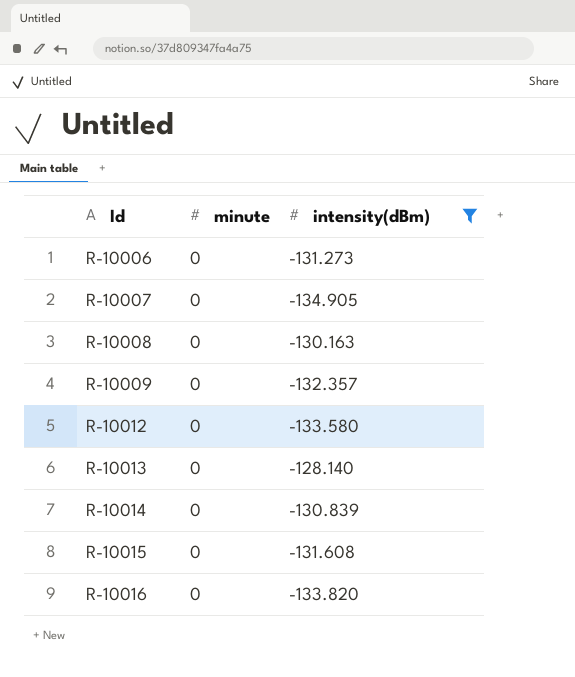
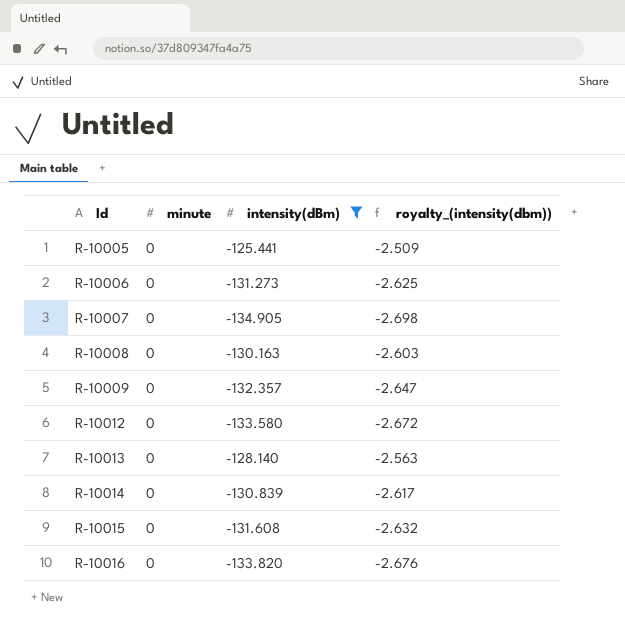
column royalty_(intensity(dbm)) | formula: none -> [intensity(dBm)] * 0.02
row R-10005: none -> 0 | -125.441 | -2.509

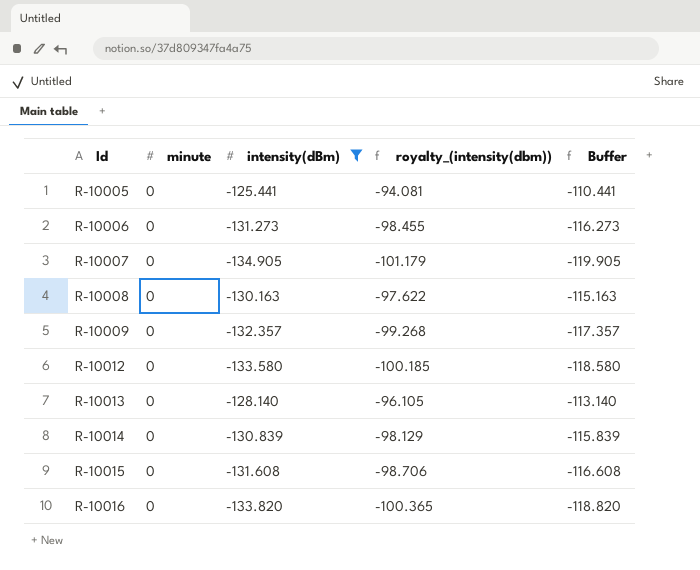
column royalty_(intensity(dbm)) | formula: [intensity(dBm)] * 0.02 -> [intensity(dBm)] * 0.75
column Buffer | formula: none -> [intensity(dBm)] + 15

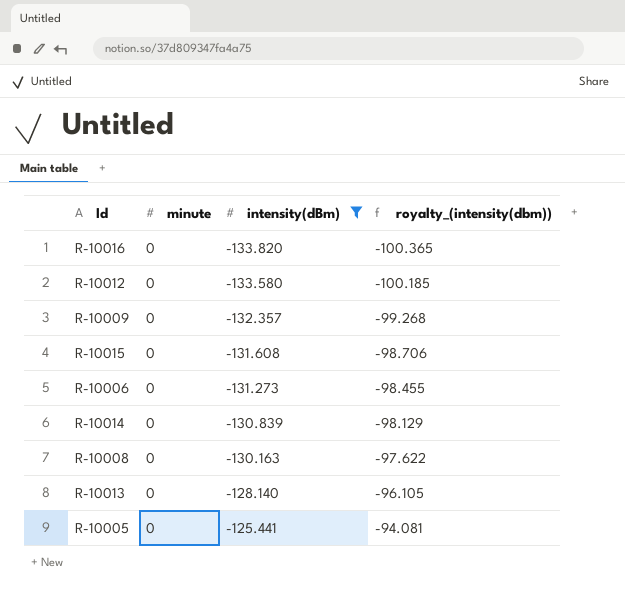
row order: Id ascending -> intensity(dBm) ascending
column Buffer | formula: [intensity(dBm)] + 15 -> none
row R-10007: 0 | -134.905 | -101.179 | -119.905 -> none

